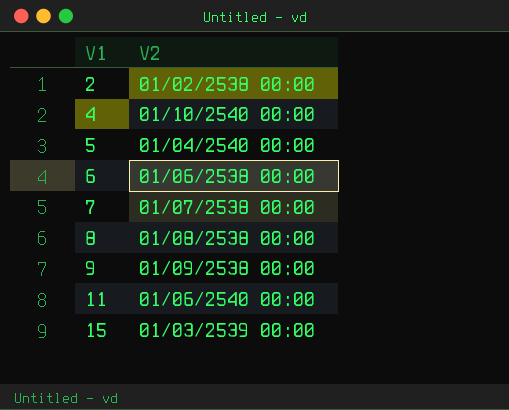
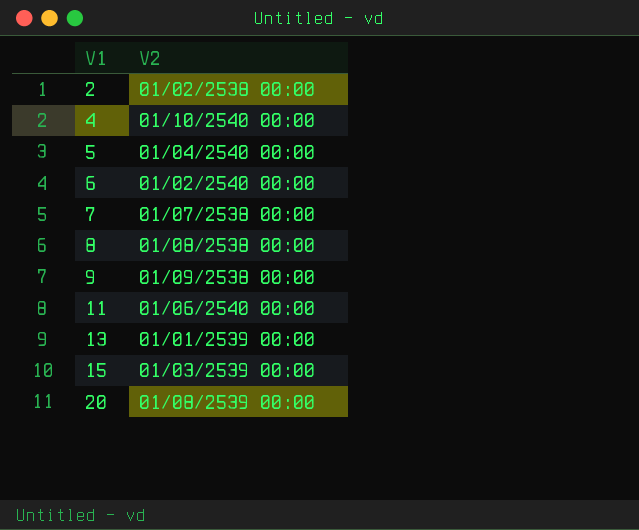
6 | V2: 01/06/2538 00:00 -> 01/02/2540 00:00
row 13: none -> 01/01/2539 00:00
row 20: none -> 01/08/2539 00:00

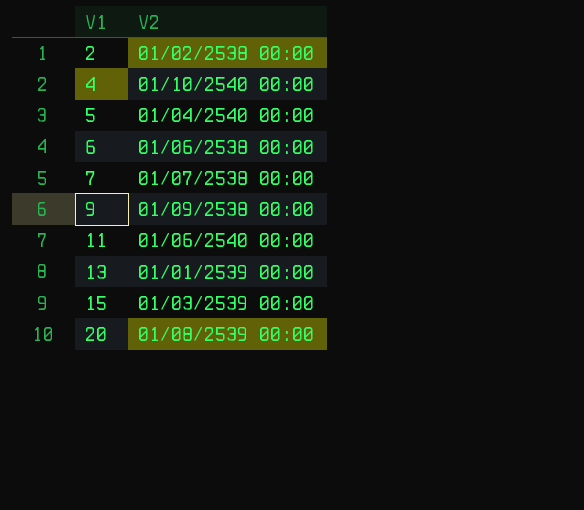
row 8: 01/08/2538 00:00 -> none
6 | V2: 01/02/2540 00:00 -> 01/06/2538 00:00

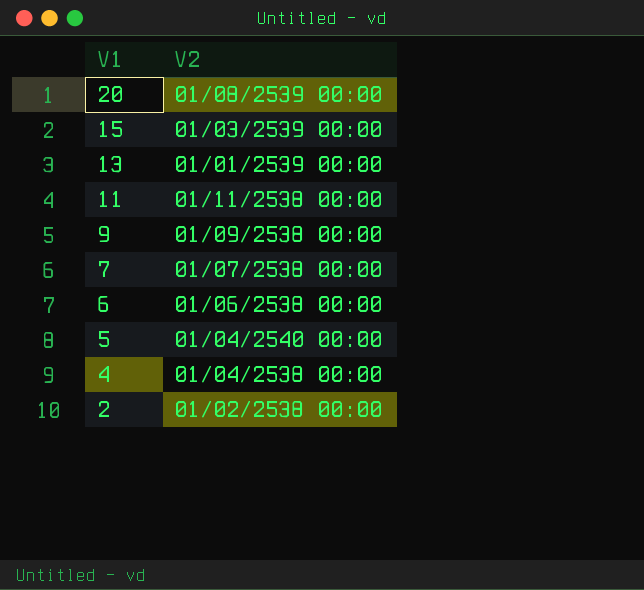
row order: V1 ascending -> V1 descending
11 | V2: 01/06/2540 00:00 -> 01/11/2538 00:00
4 | V2: 01/10/2540 00:00 -> 01/04/2538 00:00

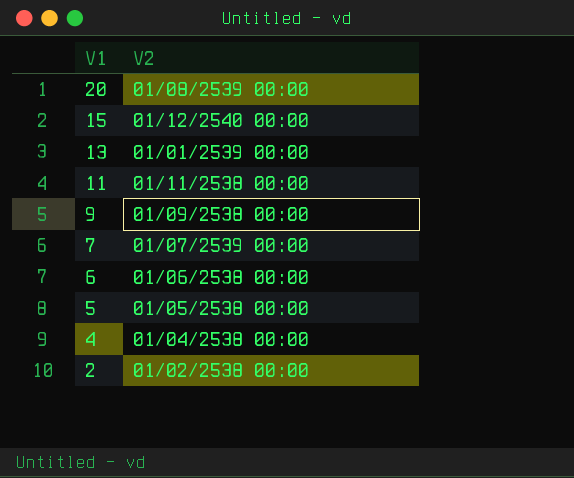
15 | V2: 01/03/2539 00:00 -> 01/12/2540 00:00
7 | V2: 01/07/2538 00:00 -> 01/07/2539 00:00
5 | V2: 01/04/2540 00:00 -> 01/05/2538 00:00

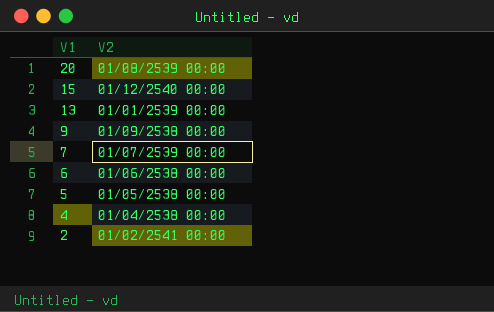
row 11: 01/11/2538 00:00 -> none
2 | V2: 01/02/2538 00:00 -> 01/02/2541 00:00

